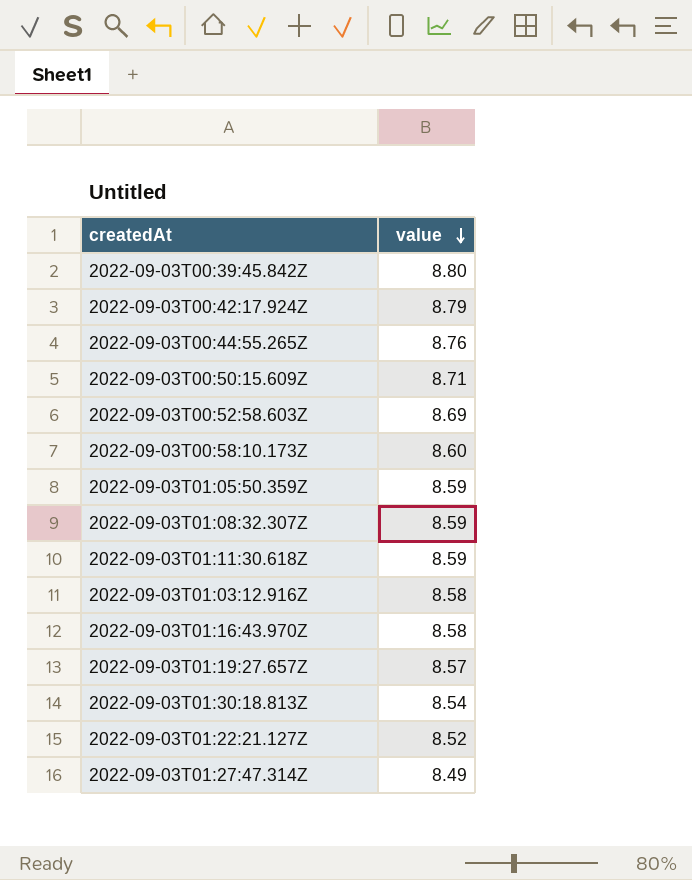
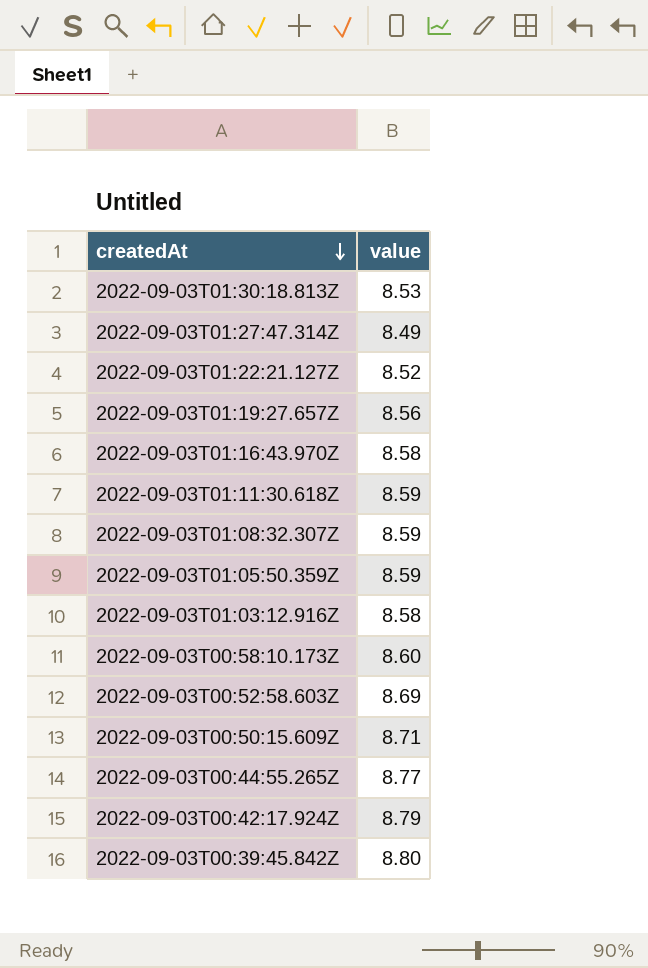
row order: value descending -> createdAt descending
2022-09-03T01:30:18.813Z | value: 8.54 -> 8.53
2022-09-03T01:19:27.657Z | value: 8.57 -> 8.56
2022-09-03T00:44:55.265Z | value: 8.76 -> 8.77

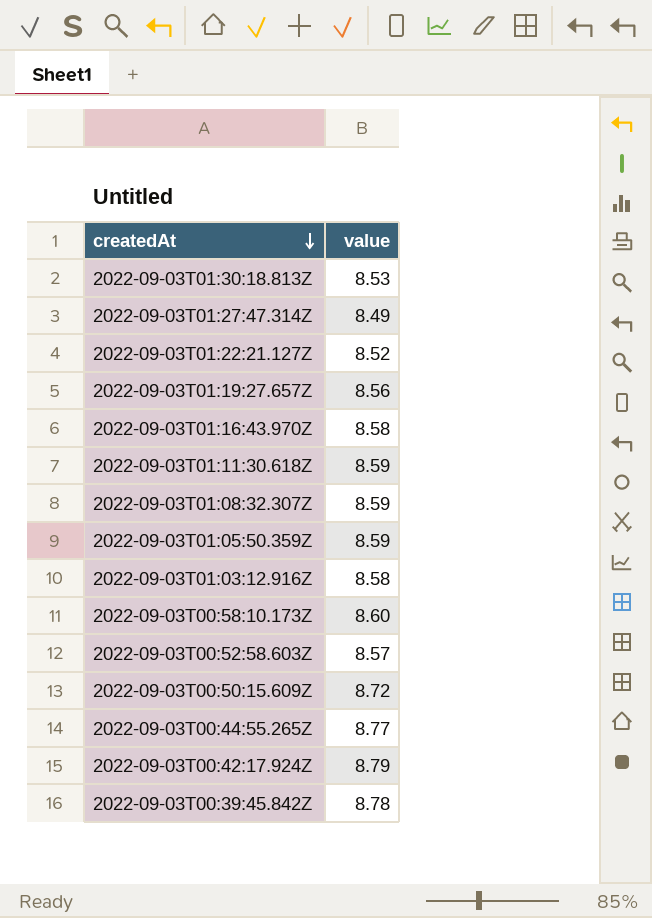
2022-09-03T00:52:58.603Z | value: 8.69 -> 8.57
2022-09-03T00:50:15.609Z | value: 8.71 -> 8.72
2022-09-03T00:39:45.842Z | value: 8.80 -> 8.78

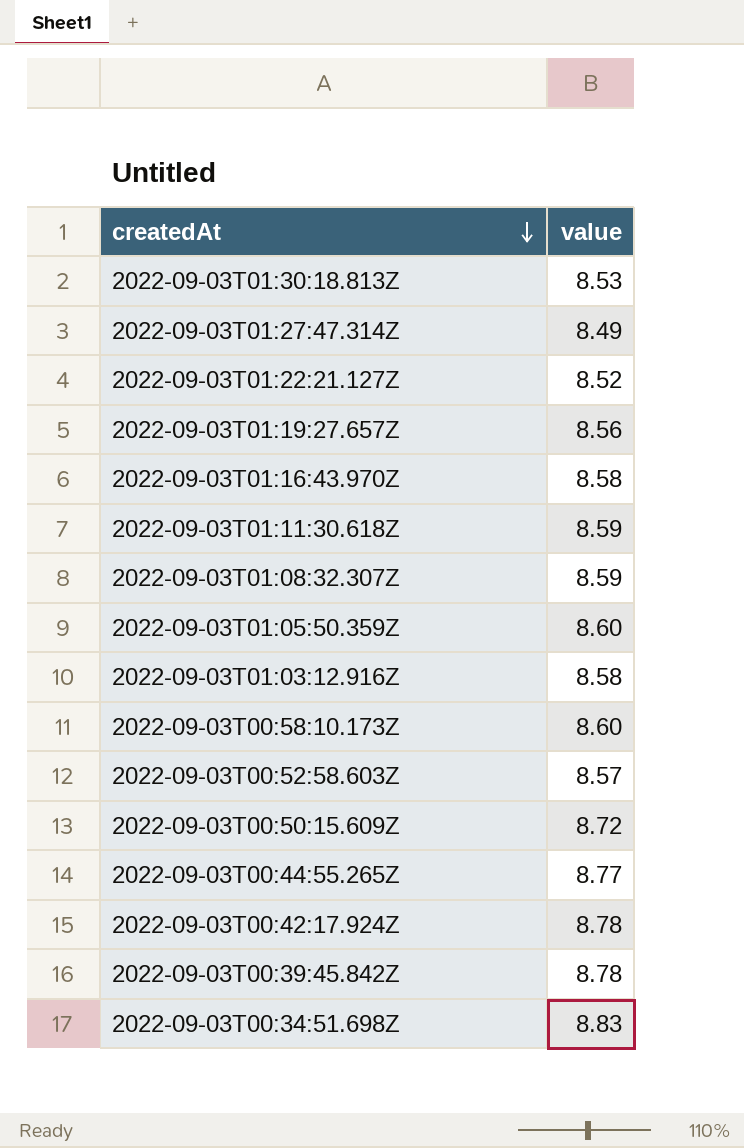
2022-09-03T01:05:50.359Z | value: 8.59 -> 8.60
2022-09-03T00:42:17.924Z | value: 8.79 -> 8.78
row 2022-09-03T00:34:51.698Z: none -> 8.83

